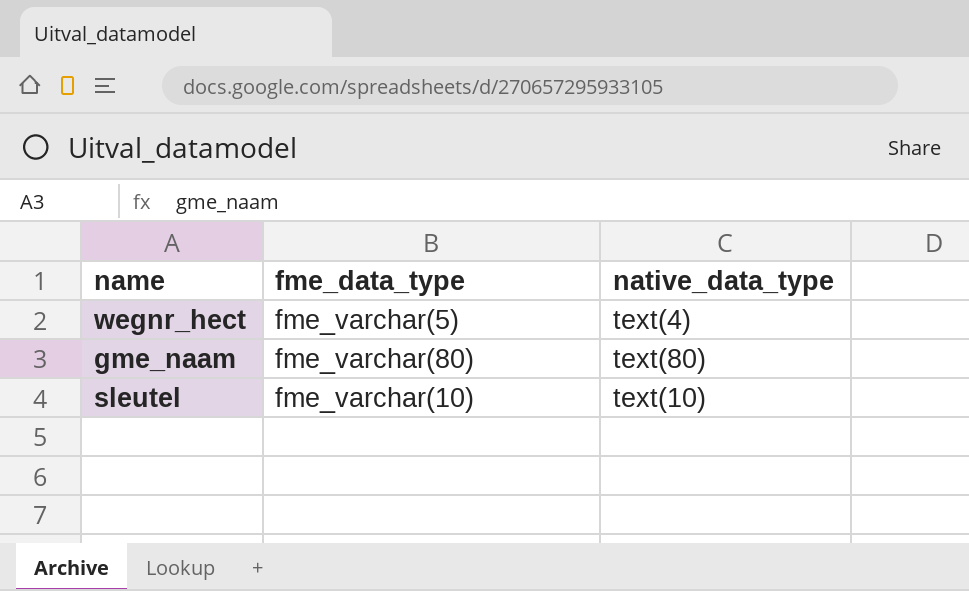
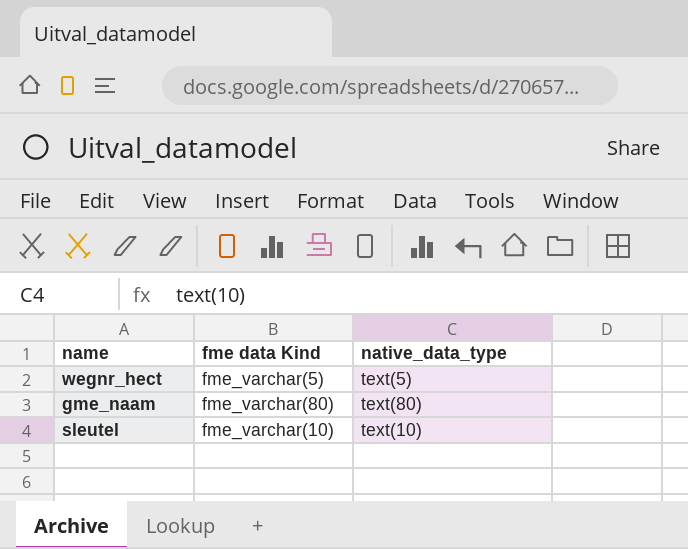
column name: fme_data_type -> fme data Kind
wegnr_hect | native_data_type: text(4) -> text(5)

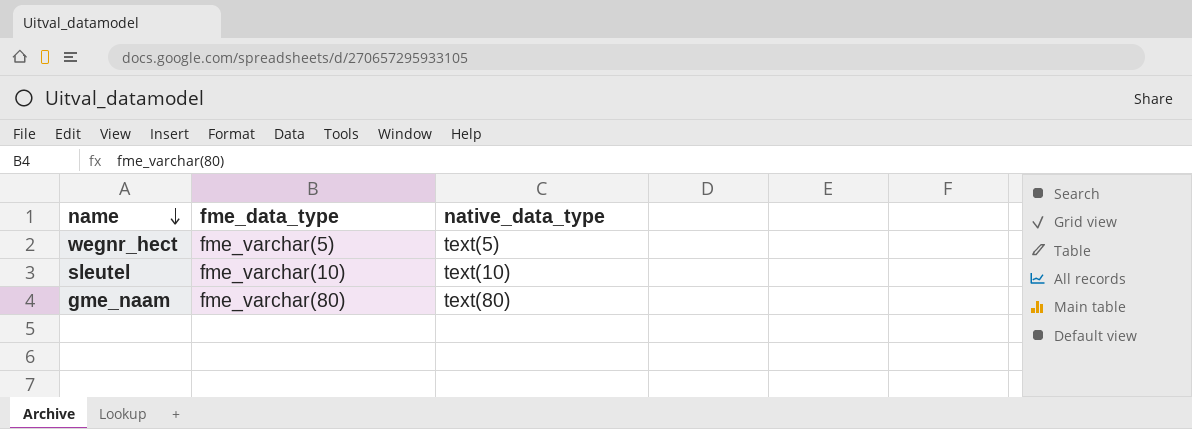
row order: none -> name descending
column name: fme data Kind -> fme_data_type

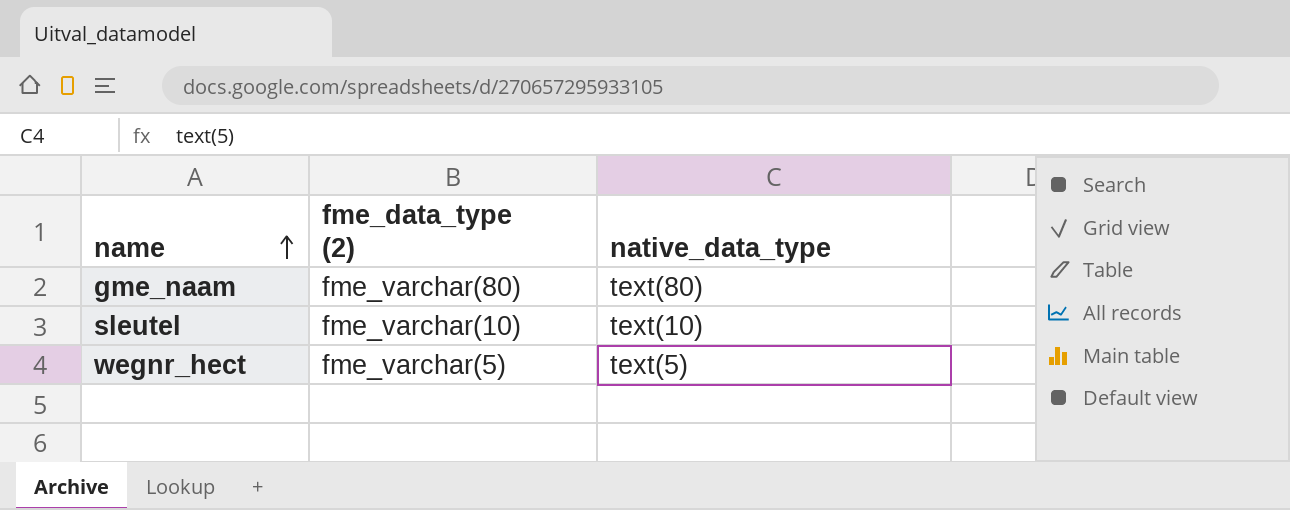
row order: name descending -> name ascending
column name: fme_data_type -> fme_data_type (2)

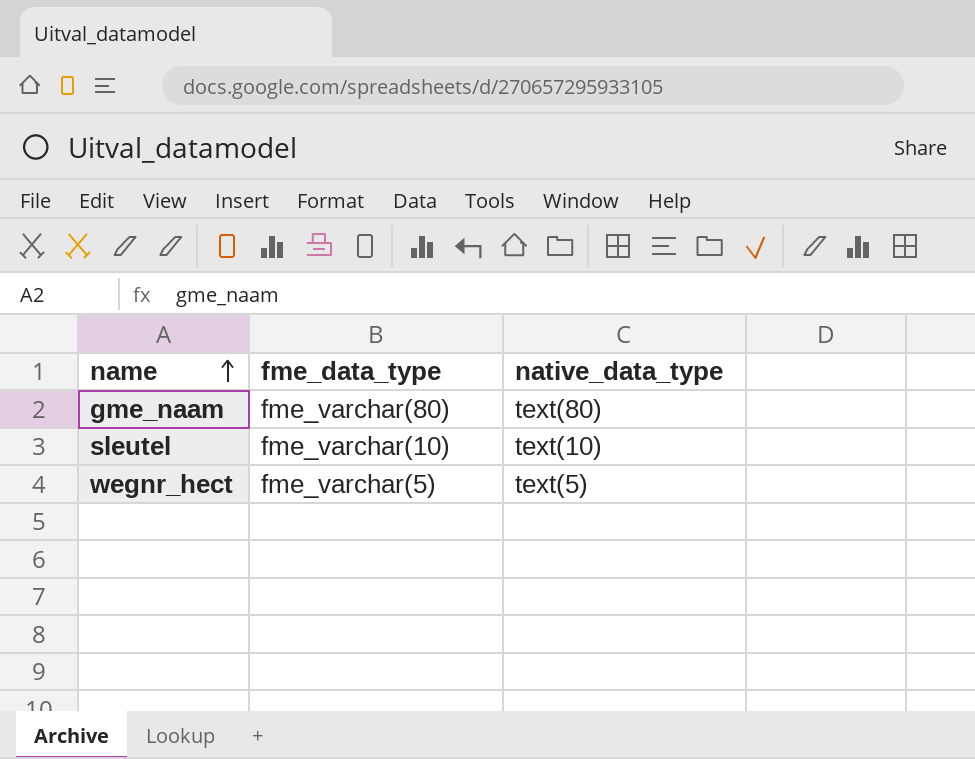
column name: fme_data_type (2) -> fme_data_type

